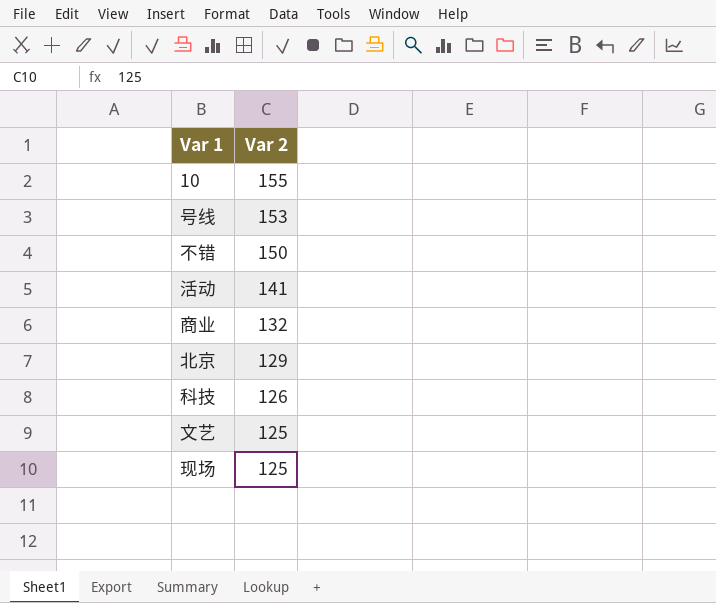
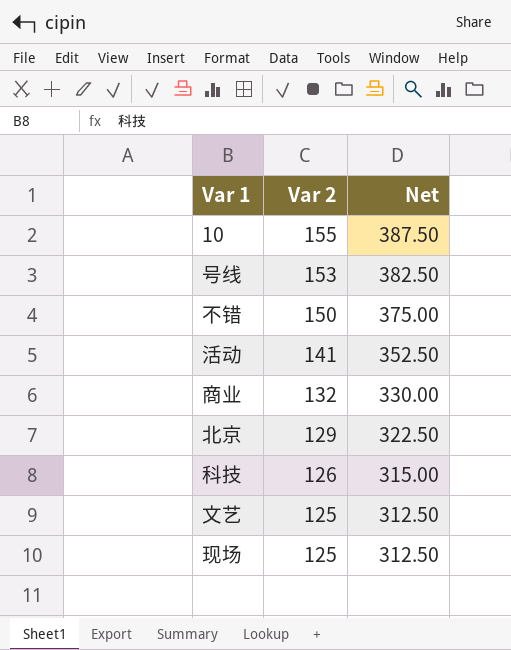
column Net | formula: none -> [Var 2] * 2.5

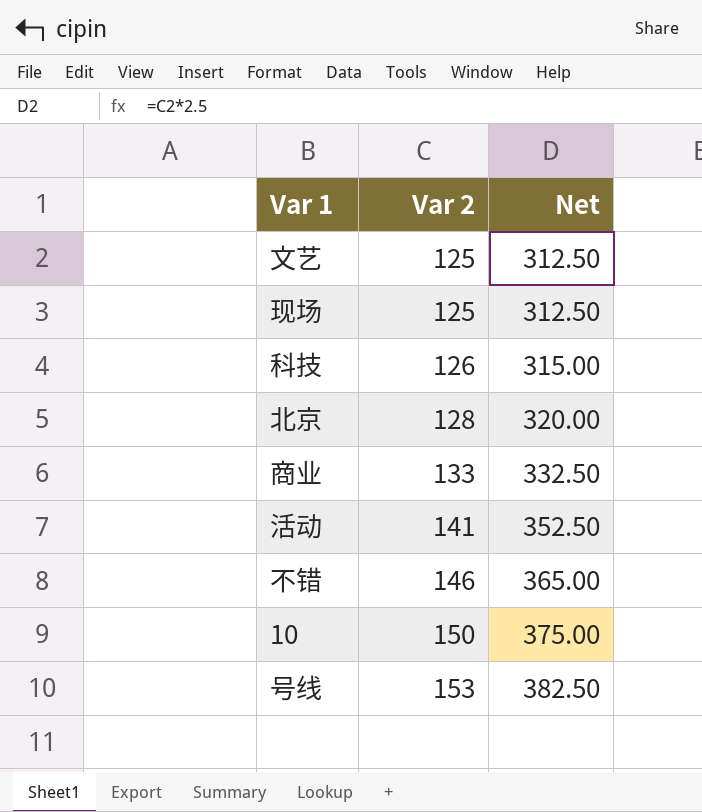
row order: Var 2 descending -> Var 2 ascending
北京 | Var 2: 129 -> 128
北京 | Net: 322.50 -> 320.00
商业 | Var 2: 132 -> 133
商业 | Net: 330.00 -> 332.50
不错 | Var 2: 150 -> 146
不错 | Net: 375.00 -> 365.00
10 | Var 2: 155 -> 150
10 | Net: 387.50 -> 375.00

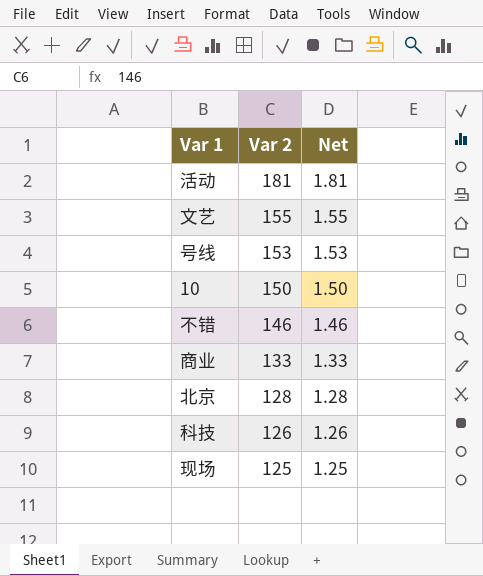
row order: Var 2 ascending -> Var 2 descending
column Net | formula: [Var 2] * 2.5 -> [Var 2] * 0.01
活动 | Var 2: 141 -> 181
文艺 | Var 2: 125 -> 155

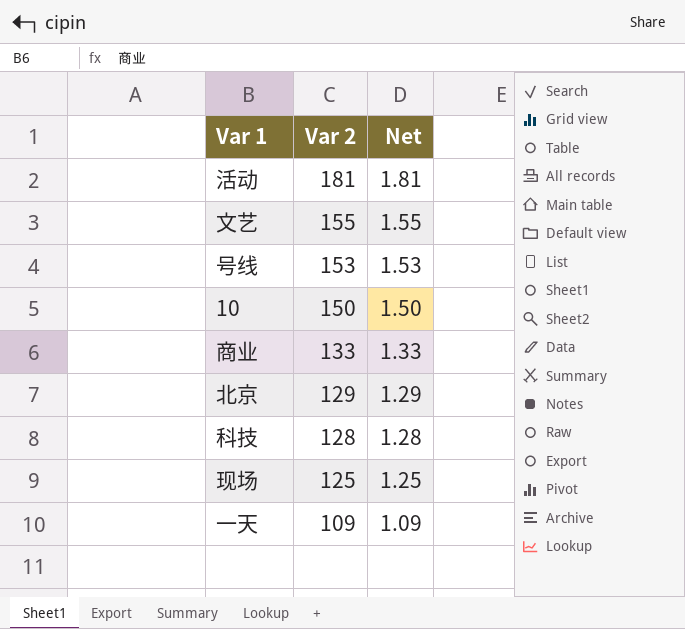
row 不错: 146 | 1.46 -> none
北京 | Var 2: 128 -> 129
北京 | Net: 1.28 -> 1.29
科技 | Var 2: 126 -> 128
科技 | Net: 1.26 -> 1.28
row 一天: none -> 109 | 1.09

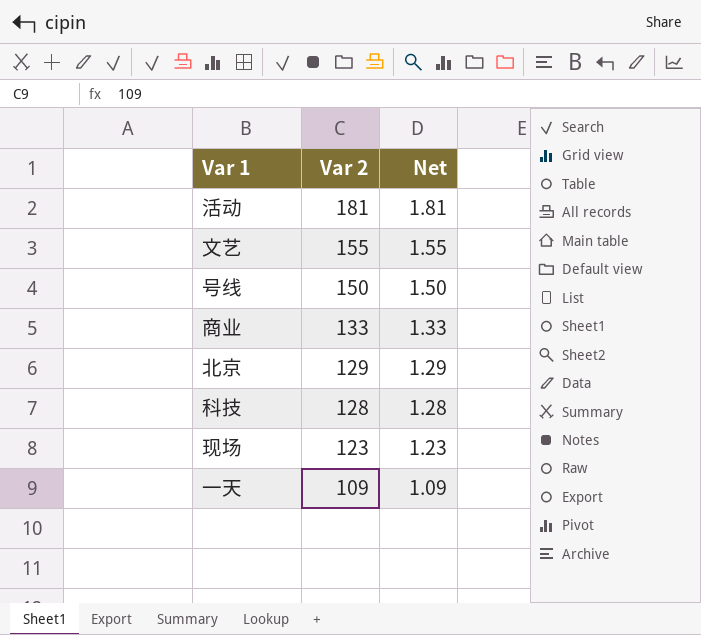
row 10: 150 | 1.50 -> none
号线 | Var 2: 153 -> 150
号线 | Net: 1.53 -> 1.50
现场 | Var 2: 125 -> 123
现场 | Net: 1.25 -> 1.23

